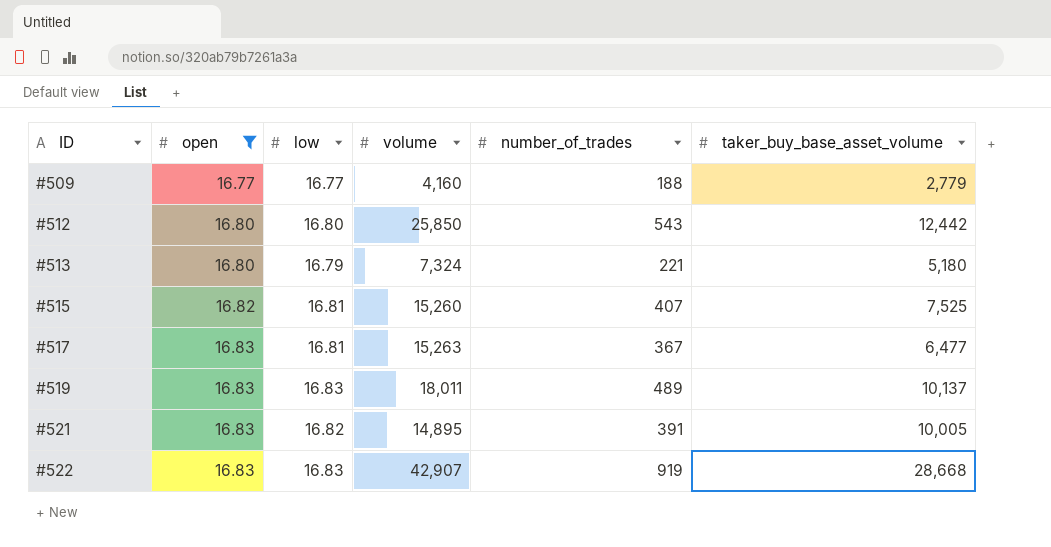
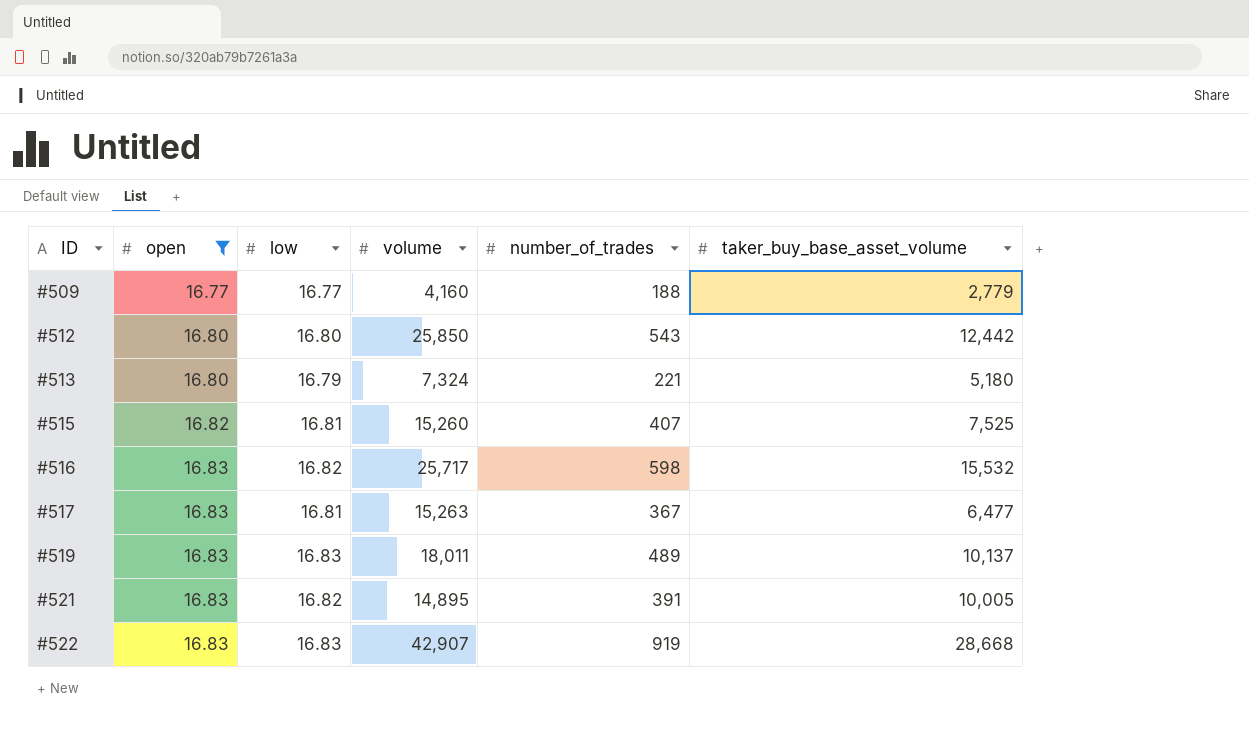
row #516: none -> 16.83 | 16.82 | 25,717 | 598 | 15,532

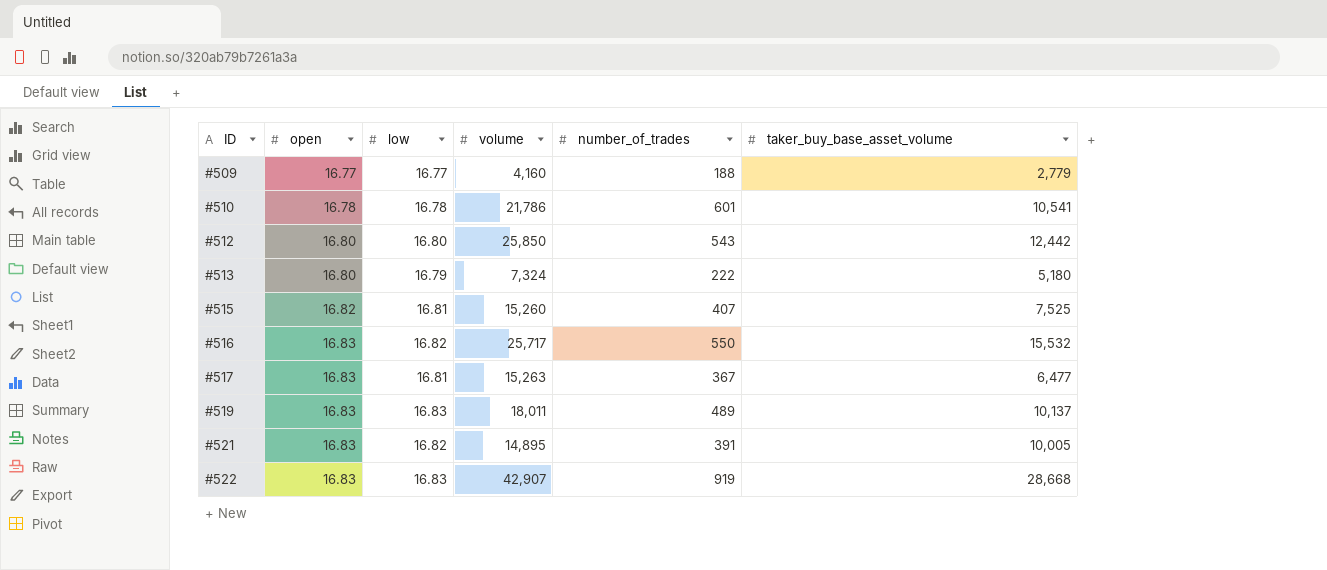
filter: open != 16.78 -> none
#513 | number_of_trades: 221 -> 222
#516 | number_of_trades: 598 -> 550

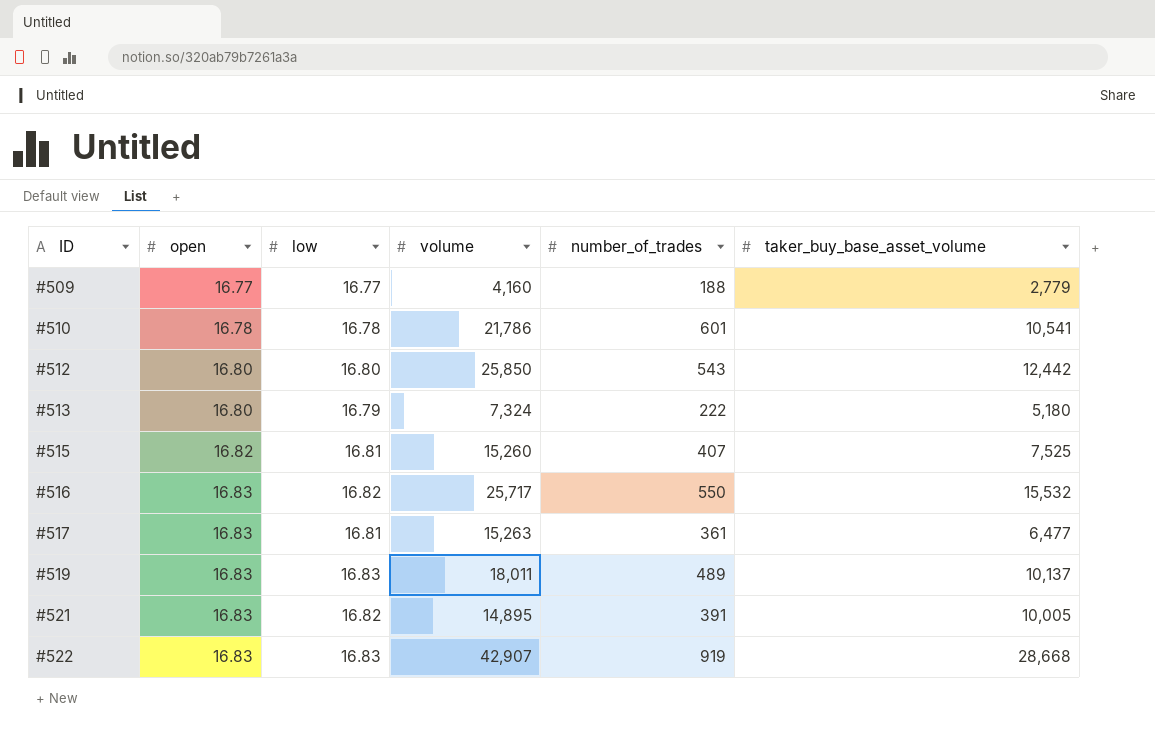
#517 | number_of_trades: 367 -> 361

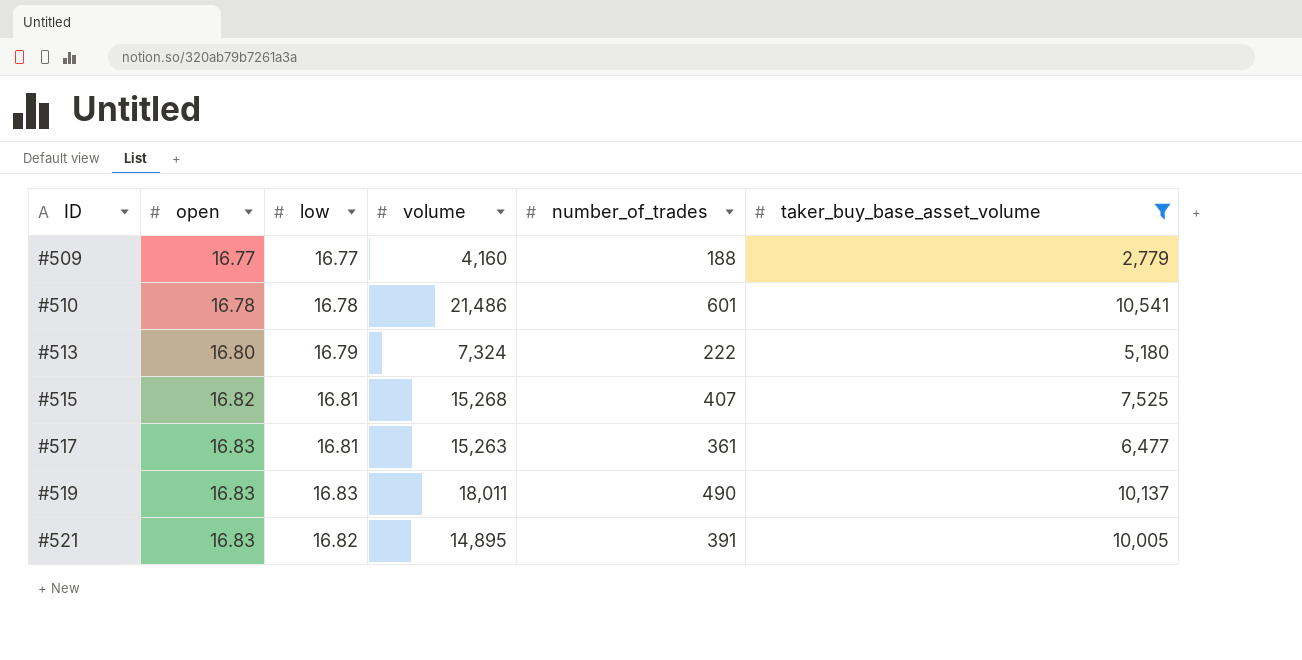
filter: none -> taker_buy_base_asset_volume <= 10,541
#510 | volume: 21,786 -> 21,486
#515 | volume: 15,260 -> 15,268
#519 | number_of_trades: 489 -> 490

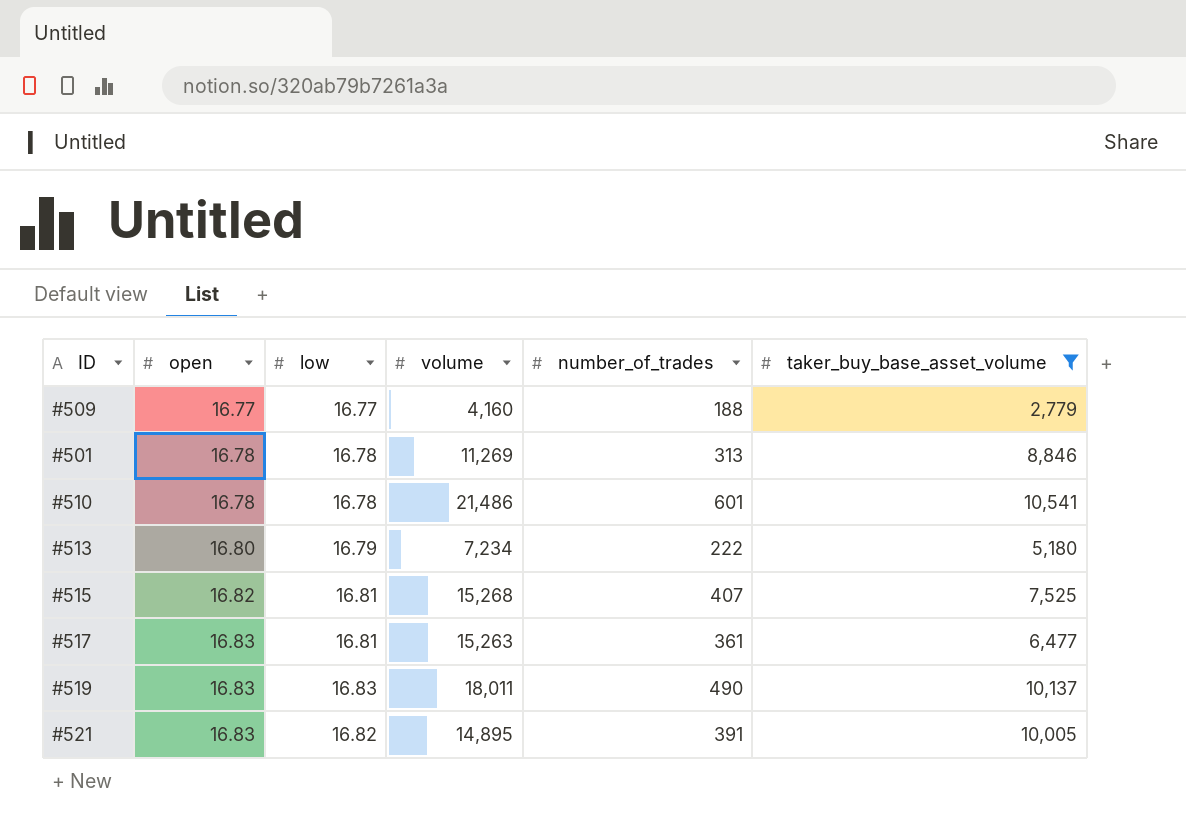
row #501: none -> 16.78 | 16.78 | 11,269 | 313 | 8,846
#513 | volume: 7,324 -> 7,234

